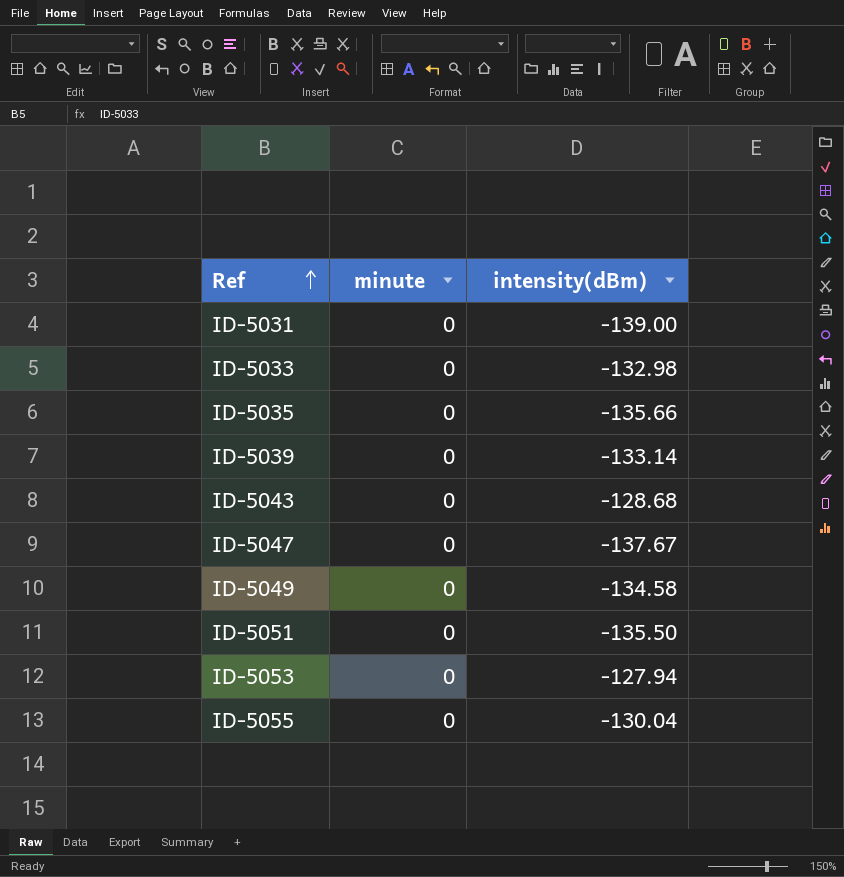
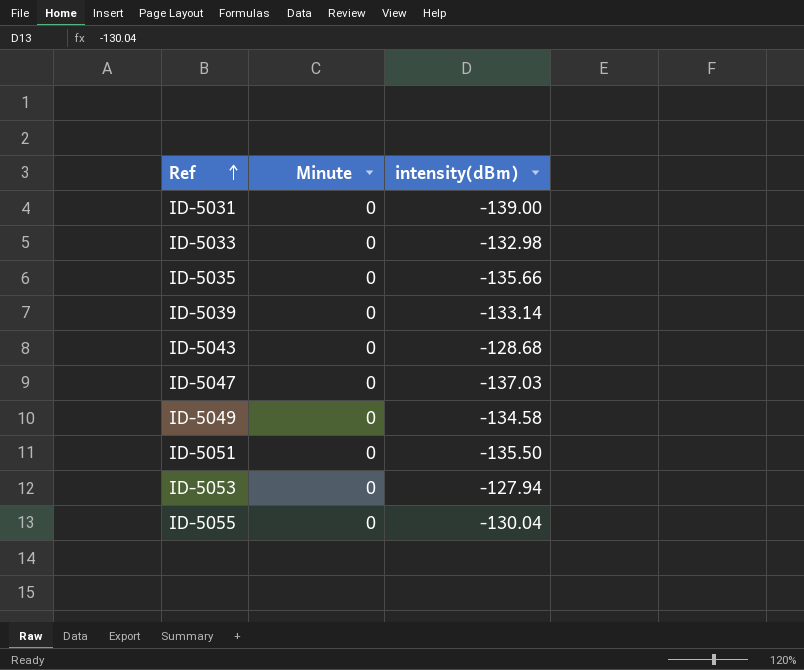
column name: minute -> Minute
ID-5047 | intensity(dBm): -137.67 -> -137.03

